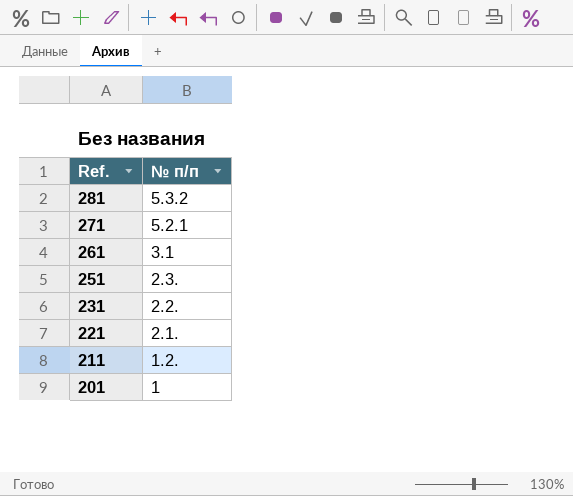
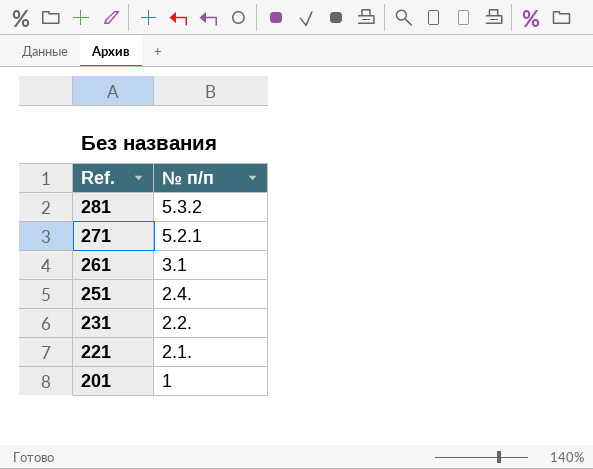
row 211: 1.2. -> none
251 | № п/п: 2.3. -> 2.4.

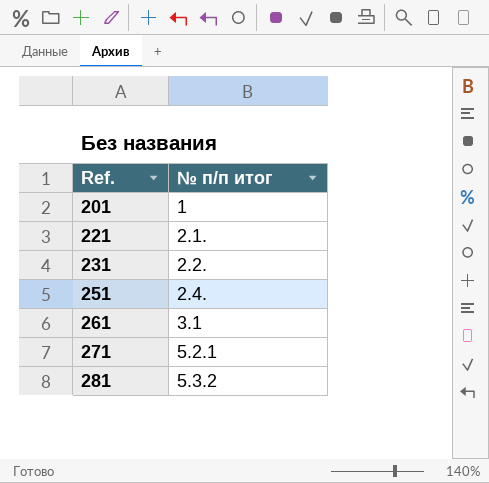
row order: Ref. descending -> Ref. ascending
column name: № п/п -> № п/п итог

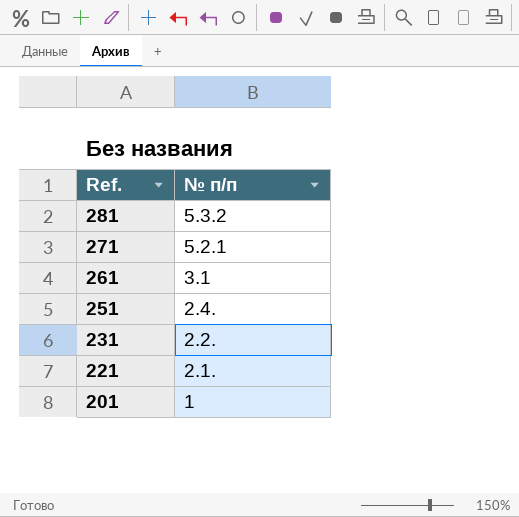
row order: Ref. ascending -> Ref. descending
column name: № п/п итог -> № п/п

